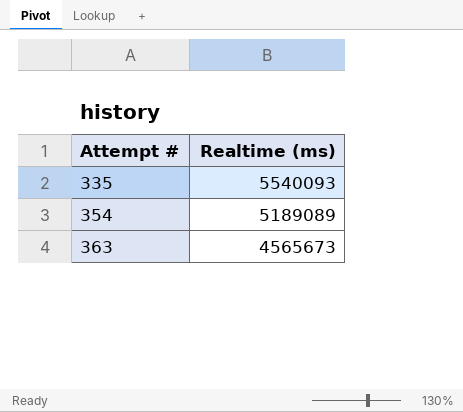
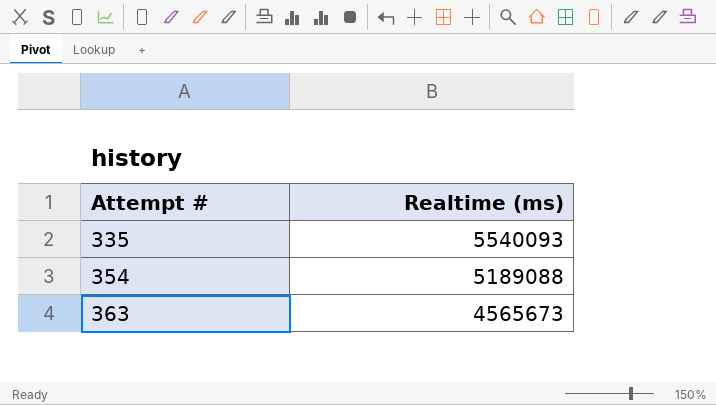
354 | Realtime (ms): 5189089 -> 5189088

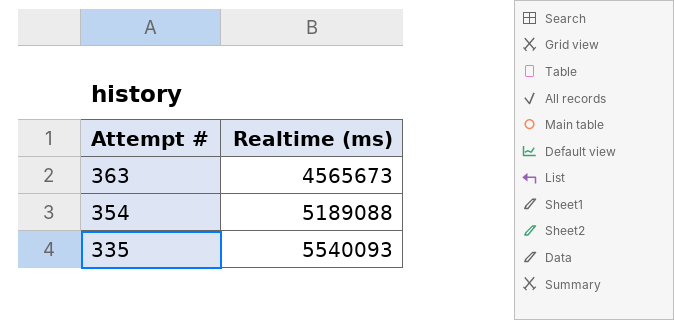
row order: Attempt # ascending -> Attempt # descending

